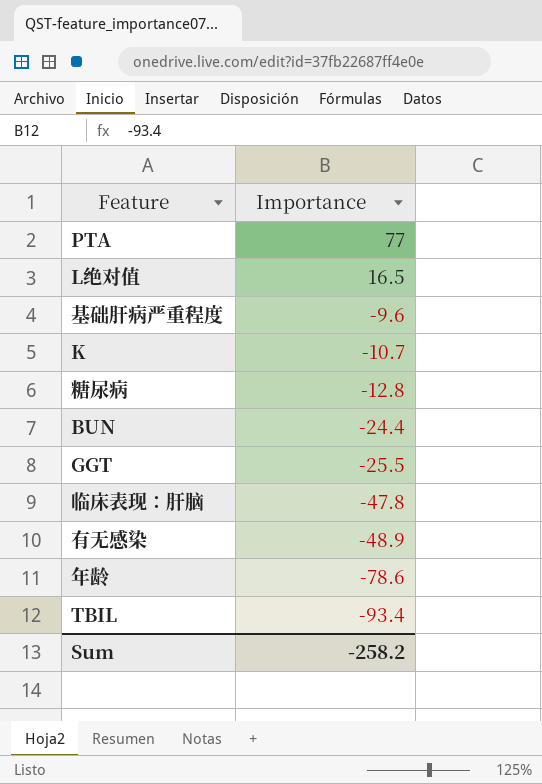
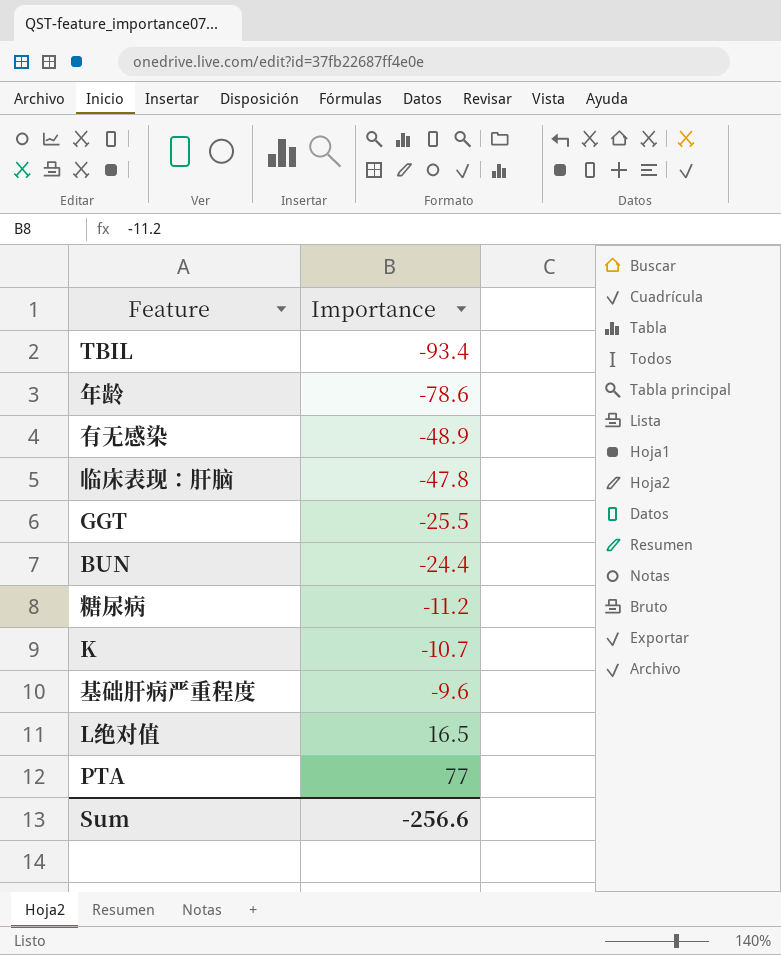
row order: Importance descending -> Importance ascending
糖尿病 | Importance: -12.8 -> -11.2
Sum | Importance: -258.2 -> -256.6

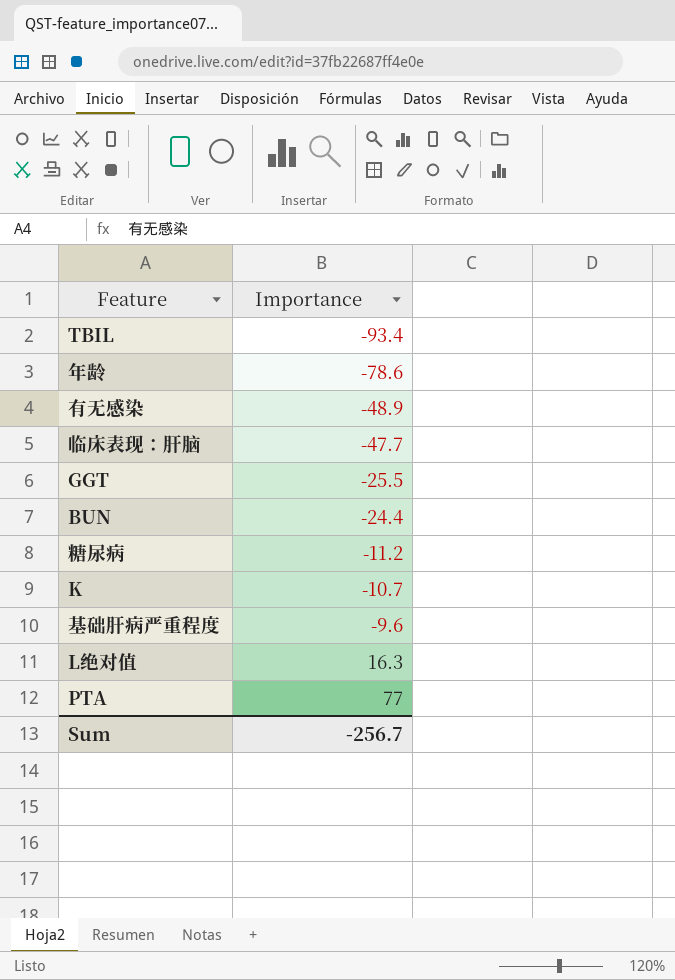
临床表现：肝脑 | Importance: -47.8 -> -47.7
L绝对值 | Importance: 16.5 -> 16.3
Sum | Importance: -256.6 -> -256.7

